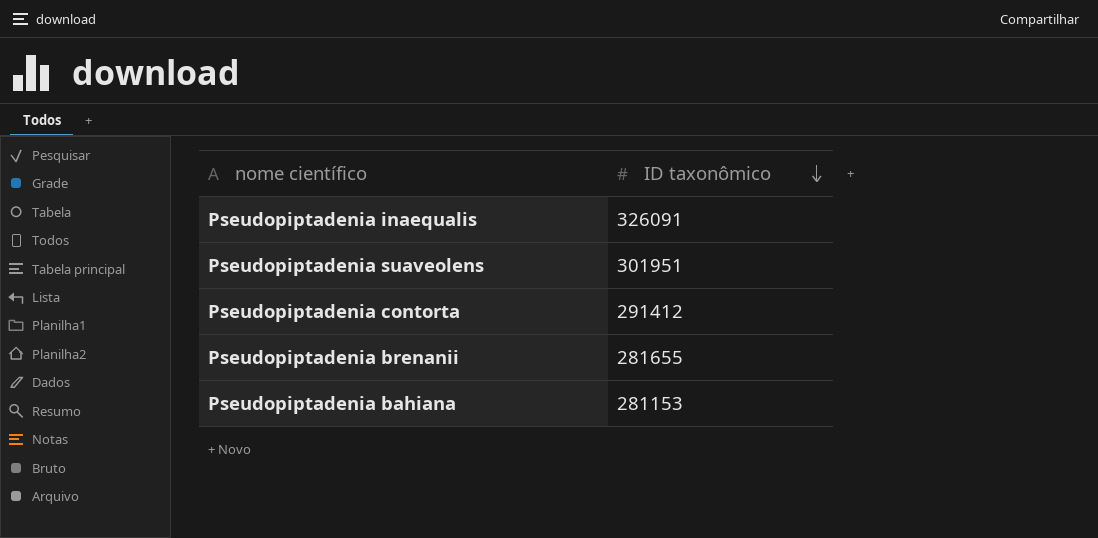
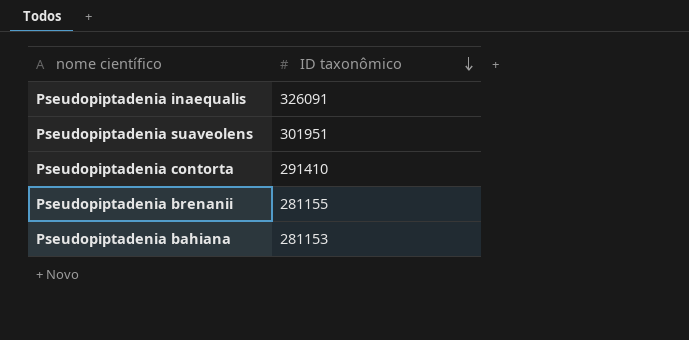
Pseudopiptadenia contorta | ID taxonômico: 291412 -> 291410
Pseudopiptadenia brenanii | ID taxonômico: 281655 -> 281155

